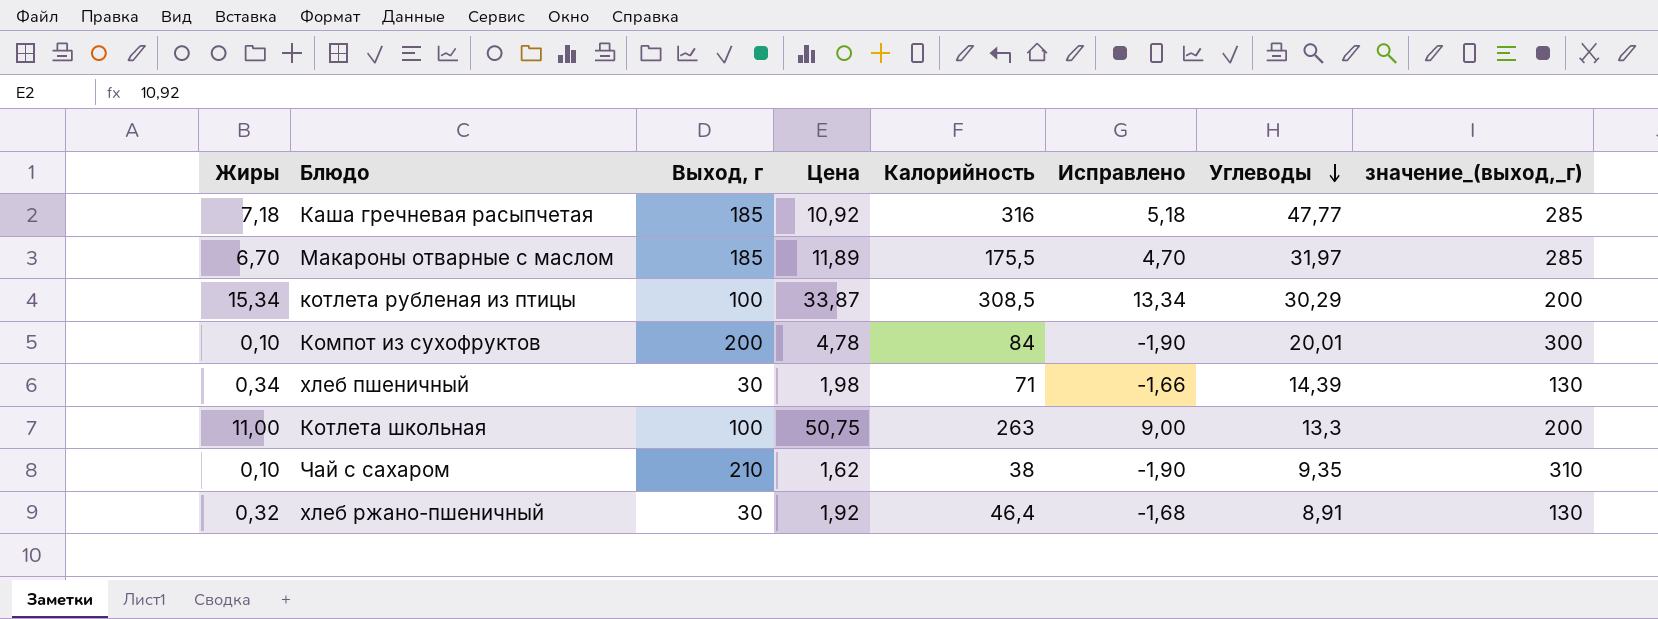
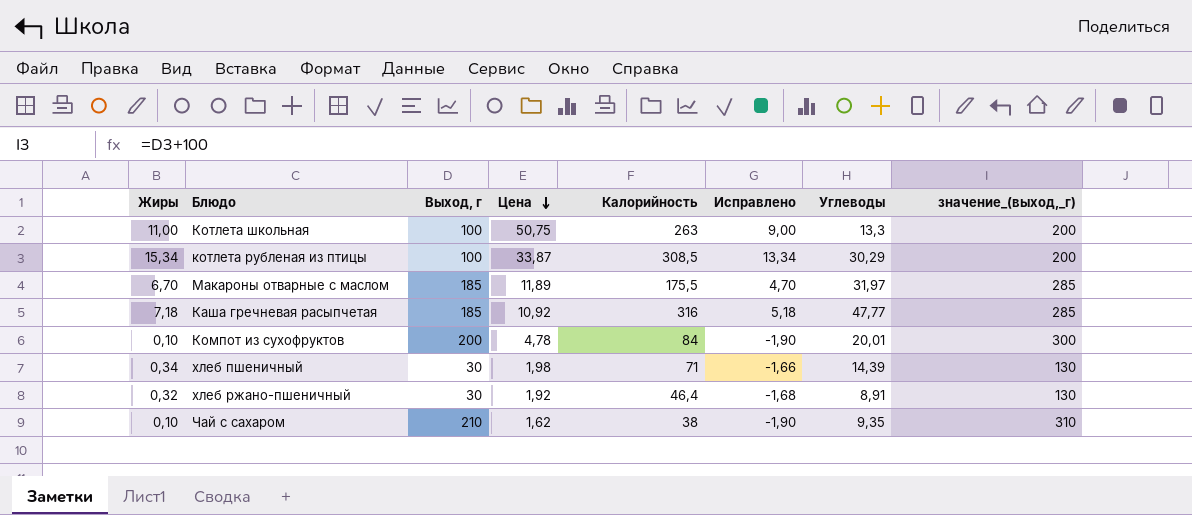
row order: Углеводы descending -> Цена descending

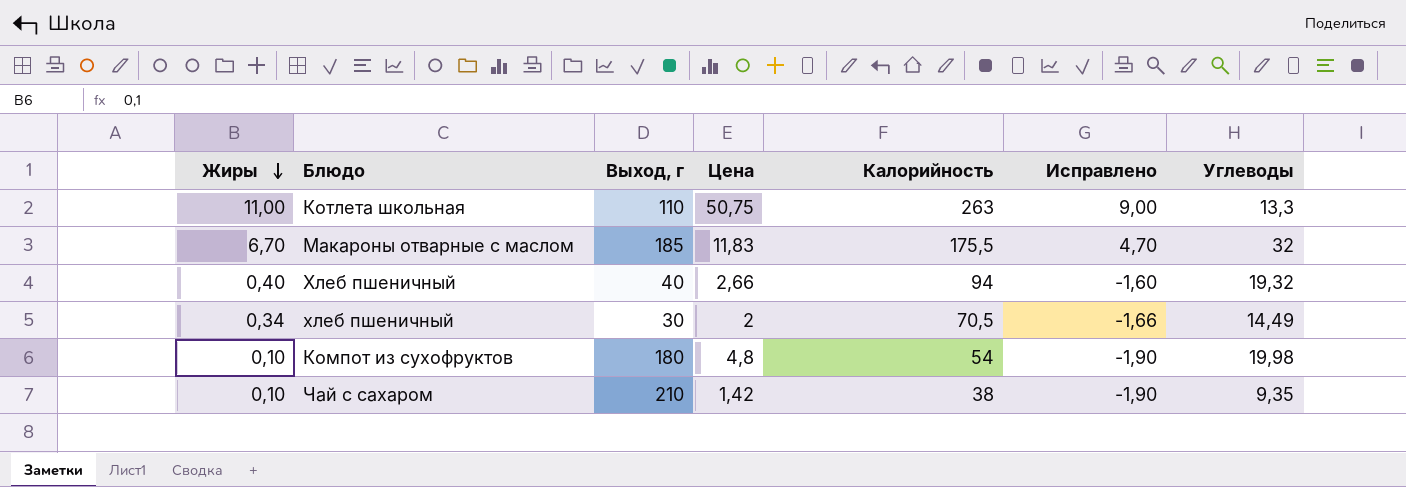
row order: Цена descending -> Жиры descending
column значение_(выход,_г) | formula: [Выход, г] + 100 -> none
row котлета рубленая из птицы: 15,34 | 100 | 33,87 | 308,5 | 13,34 | 30,29 | 200 -> none
row Каша гречневая расыпчетая: 7,18 | 185 | 10,92 | 316 | 5,18 | 47,77 | 285 -> none
row хлеб ржано-пшеничный: 0,32 | 30 | 1,92 | 46,4 | -1,68 | 8,91 | 130 -> none
Котлета школьная | Выход, г: 100 -> 110
Макароны отварные с маслом | Цена: 11,89 -> 11,83
Макароны отварные с маслом | Углеводы: 31,97 -> 32
row Хлеб пшеничный: none -> 0,40 | 40 | 2,66 | 94 | -1,60 | 19,32
хлеб пшеничный | Цена: 1,98 -> 2
хлеб пшеничный | Калорийность: 71 -> 70,5
хлеб пшеничный | Углеводы: 14,39 -> 14,49
Компот из сухофруктов | Выход, г: 200 -> 180
Компот из сухофруктов | Цена: 4,78 -> 4,8
Компот из сухофруктов | Калорийность: 84 -> 54
Компот из сухофруктов | Углеводы: 20,01 -> 19,98
Чай с сахаром | Цена: 1,62 -> 1,42

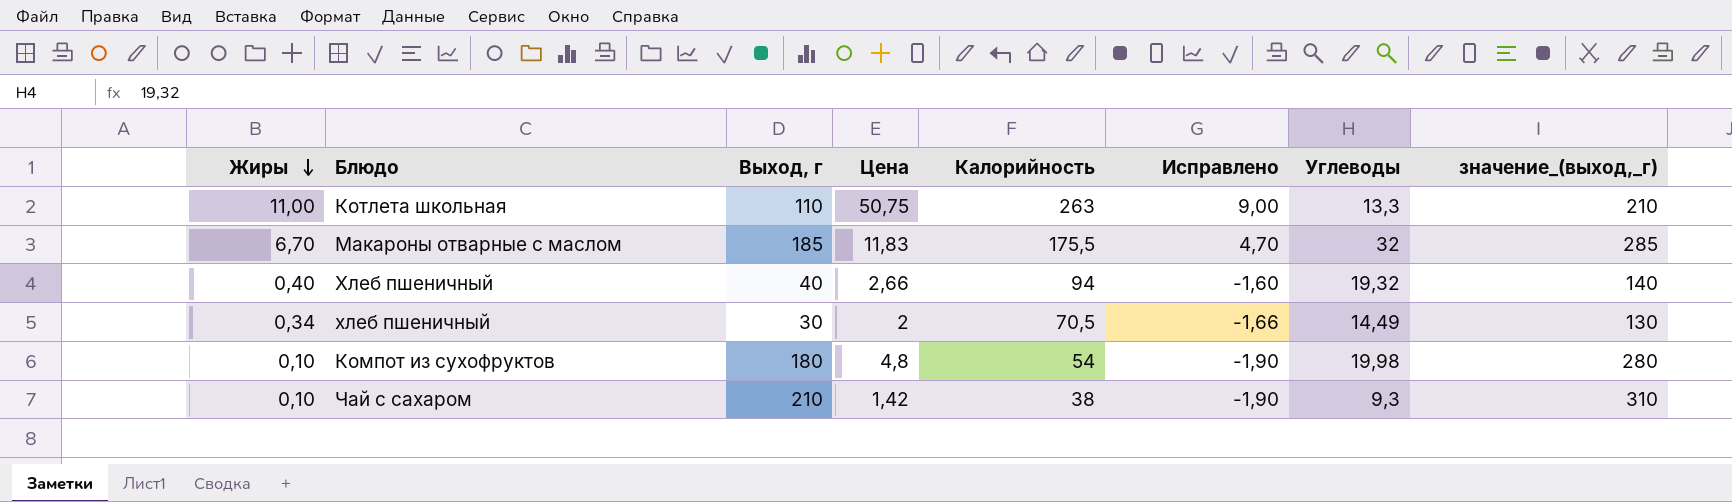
column значение_(выход,_г) | formula: none -> [Выход, г] + 100
Чай с сахаром | Углеводы: 9,35 -> 9,3

